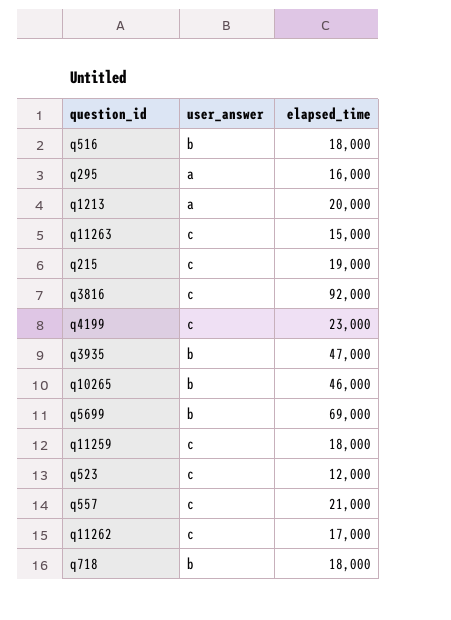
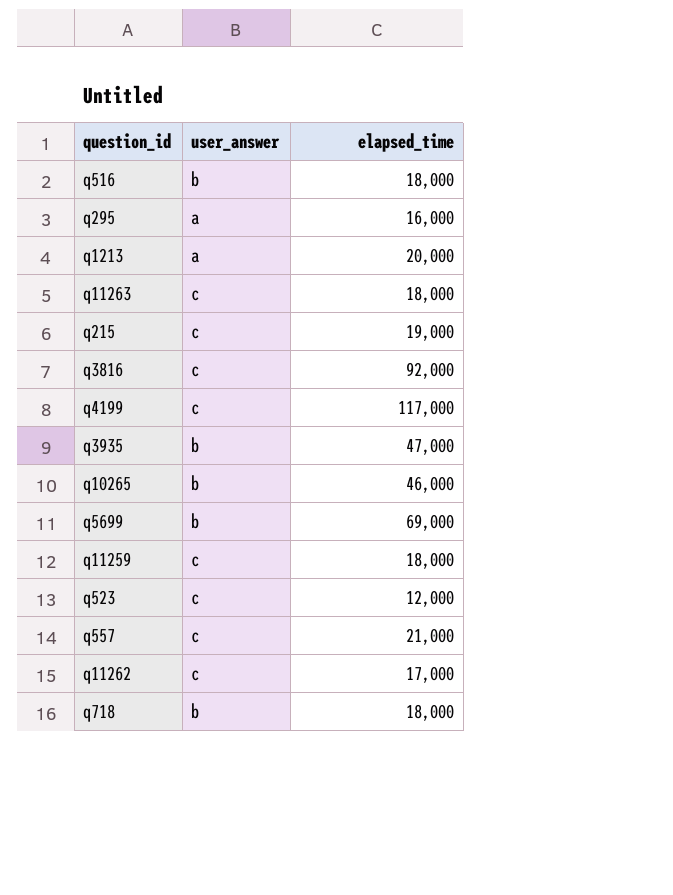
q11263 | elapsed_time: 15,000 -> 18,000
q4199 | elapsed_time: 23,000 -> 117,000

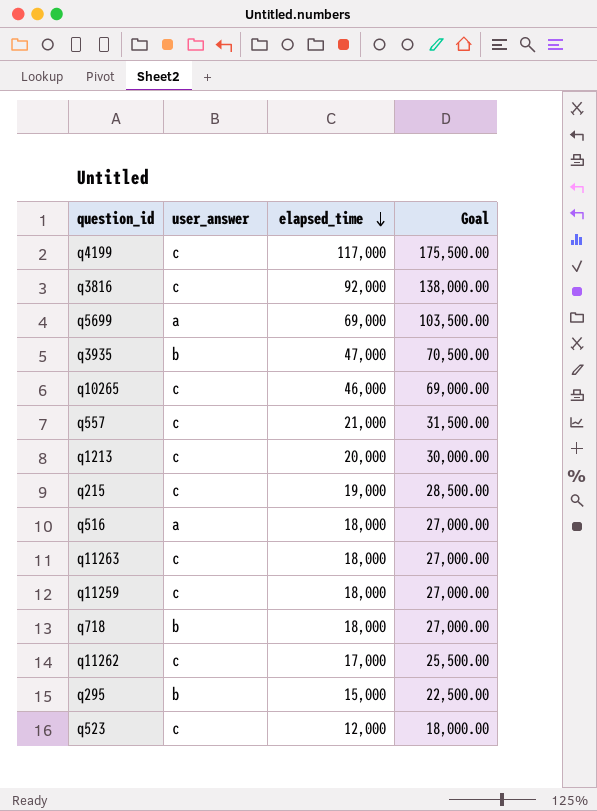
row order: none -> elapsed_time descending
column Goal | formula: none -> [elapsed_time] * 1.5
q5699 | user_answer: b -> a
q10265 | user_answer: b -> c
q1213 | user_answer: a -> c
q516 | user_answer: b -> a
q295 | user_answer: a -> b
q295 | elapsed_time: 16,000 -> 15,000

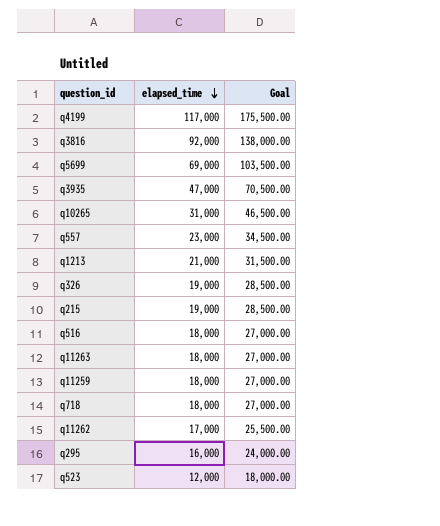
column user_answer | position: 2 -> none
q10265 | elapsed_time: 46,000 -> 31,000
q10265 | Goal: 69,000.00 -> 46,500.00
q557 | elapsed_time: 21,000 -> 23,000
q557 | Goal: 31,500.00 -> 34,500.00
q1213 | elapsed_time: 20,000 -> 21,000
q1213 | Goal: 30,000.00 -> 31,500.00
row q326: none -> 19,000 | 28,500.00
q295 | elapsed_time: 15,000 -> 16,000
q295 | Goal: 22,500.00 -> 24,000.00

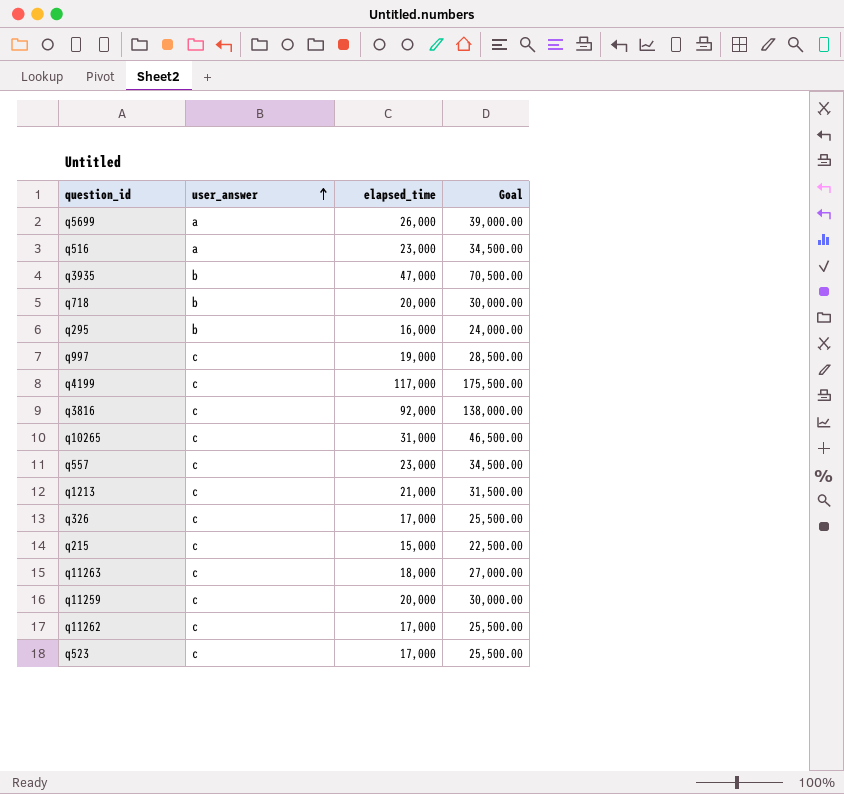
row order: elapsed_time descending -> user_answer ascending
column user_answer | position: none -> 2
q5699 | elapsed_time: 69,000 -> 26,000
q5699 | Goal: 103,500.00 -> 39,000.00
q516 | elapsed_time: 18,000 -> 23,000
q516 | Goal: 27,000.00 -> 34,500.00
q718 | elapsed_time: 18,000 -> 20,000
q718 | Goal: 27,000.00 -> 30,000.00
row q997: none -> c | 19,000 | 28,500.00
q326 | elapsed_time: 19,000 -> 17,000
q326 | Goal: 28,500.00 -> 25,500.00
q215 | elapsed_time: 19,000 -> 15,000
q215 | Goal: 28,500.00 -> 22,500.00
q11259 | elapsed_time: 18,000 -> 20,000
q11259 | Goal: 27,000.00 -> 30,000.00
q523 | elapsed_time: 12,000 -> 17,000
q523 | Goal: 18,000.00 -> 25,500.00

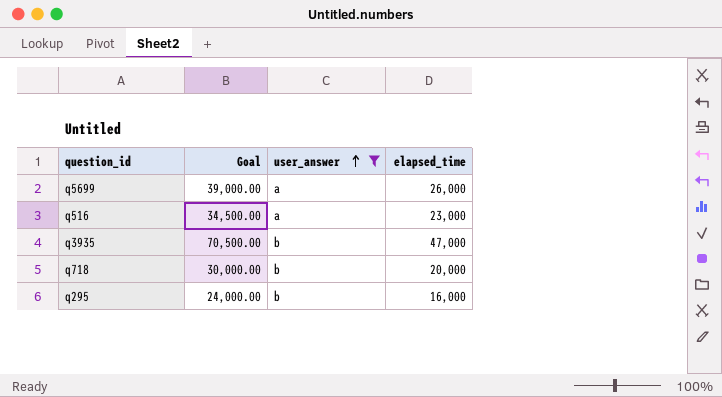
filter: none -> user_answer != c
column Goal | position: 4 -> 2

